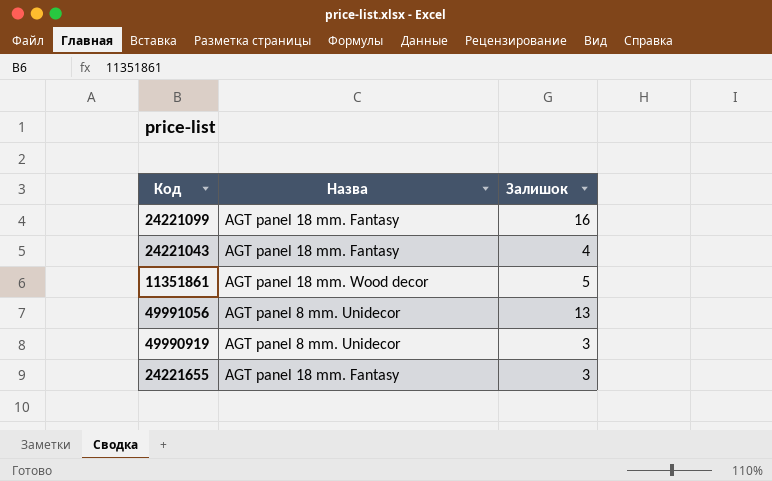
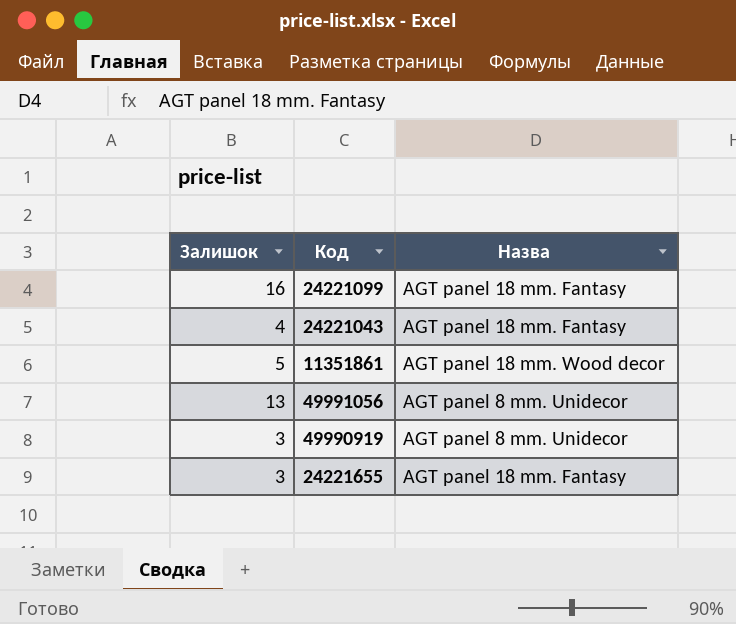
column Залишок | position: 3 -> 1

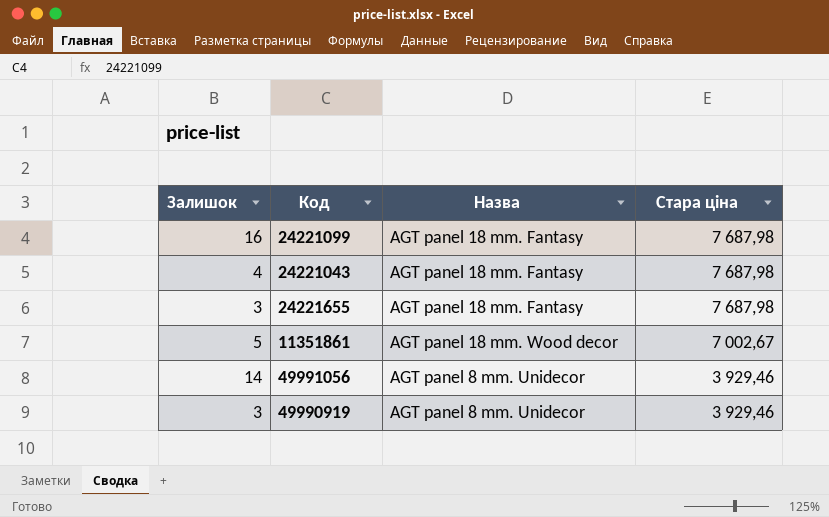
row order: none -> Стара ціна descending
column Стара ціна | position: none -> 4
49991056 | Залишок: 13 -> 14

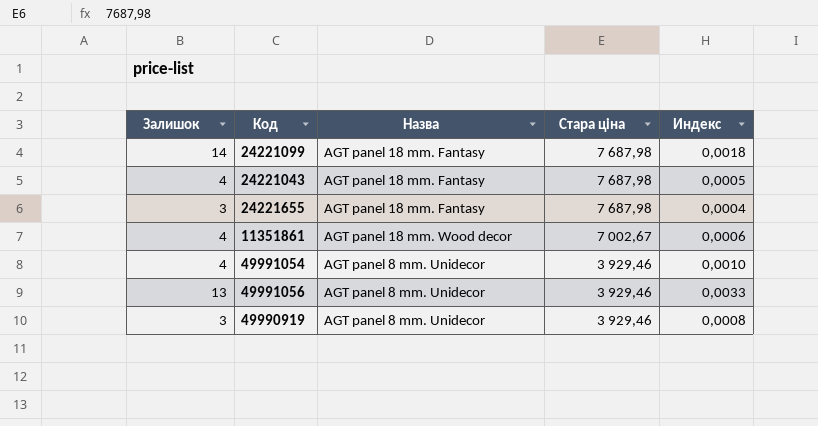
column Индекс | formula: none -> [Залишок] / [Стара ціна]
24221099 | Залишок: 16 -> 14
11351861 | Залишок: 5 -> 4
row 49991054: none -> 4 | AGT panel 8 mm. Unidecor | 3 929,46 | 0,0010
49991056 | Залишок: 14 -> 13

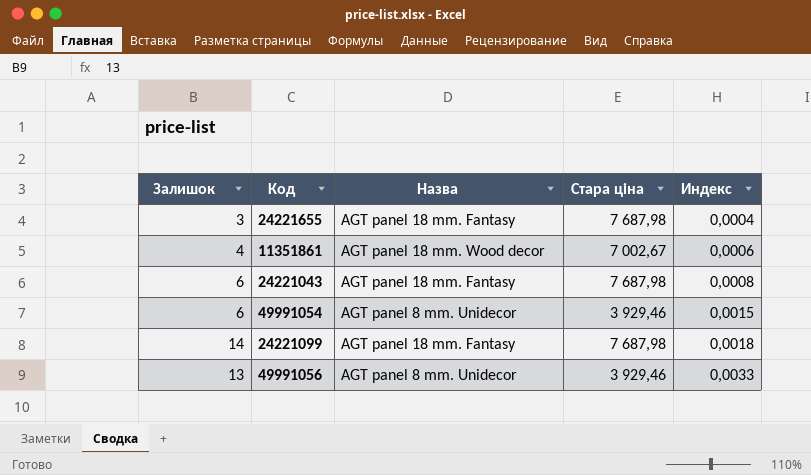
row order: Стара ціна descending -> Индекс ascending
row 49990919: 3 | AGT panel 8 mm. Unidecor | 3 929,46 | 0,0008 -> none
24221043 | Залишок: 4 -> 6
24221043 | Индекс: 0,0005 -> 0,0008
49991054 | Залишок: 4 -> 6
49991054 | Индекс: 0,0010 -> 0,0015

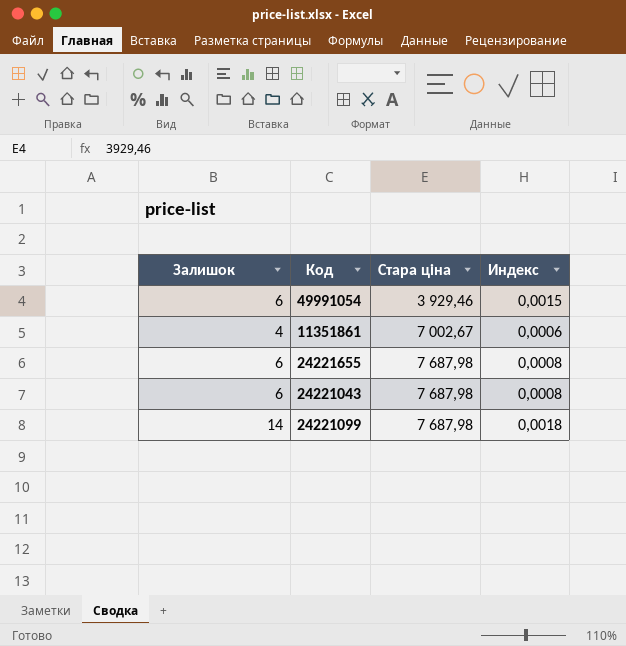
row order: Индекс ascending -> Стара ціна ascending
column Назва | position: 3 -> none
row 49991056: 13 | AGT panel 8 mm. Unidecor | 3 929,46 | 0,0033 -> none
24221655 | Залишок: 3 -> 6
24221655 | Индекс: 0,0004 -> 0,0008

